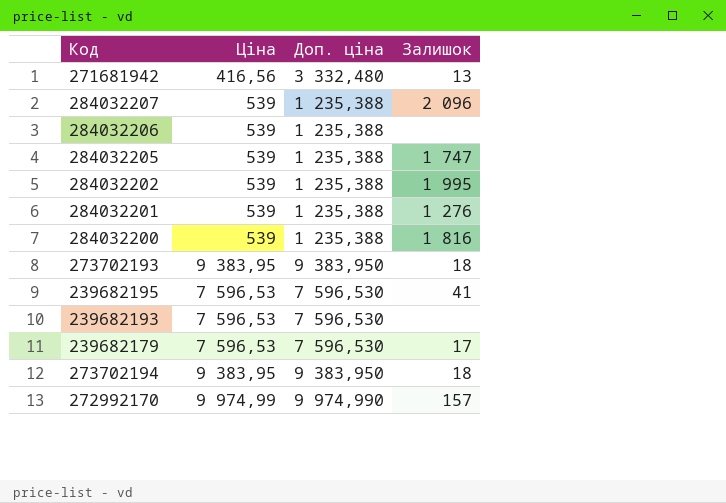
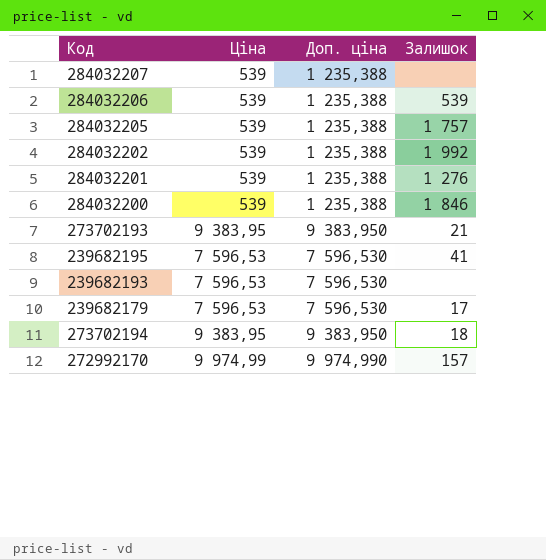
row 271681942: 416,56 | 3 332,480 | 13 -> none
284032207 | Залишок: 2 096 -> none
284032206 | Залишок: none -> 539
284032205 | Залишок: 1 747 -> 1 757
284032202 | Залишок: 1 995 -> 1 992
284032200 | Залишок: 1 816 -> 1 846
273702193 | Залишок: 18 -> 21

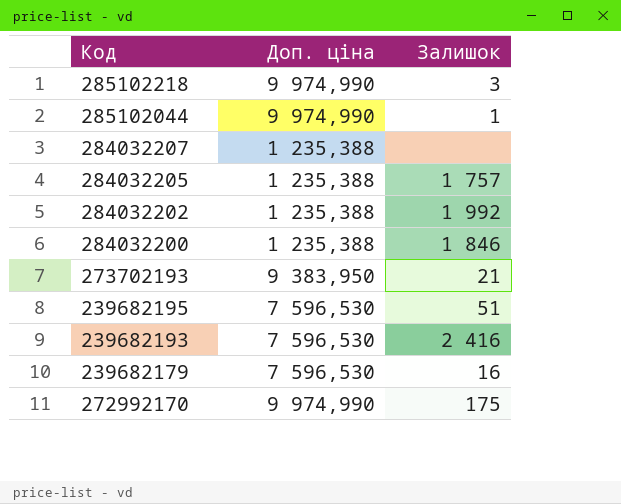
column Ціна | position: 2 -> none
row 284032206: 539 | 1 235,388 | 539 -> none
row 284032201: 539 | 1 235,388 | 1 276 -> none
row 273702194: 9 383,95 | 9 383,950 | 18 -> none
row 285102218: none -> 9 974,990 | 3
row 285102044: none -> 9 974,990 | 1
239682195 | Залишок: 41 -> 51
239682193 | Залишок: none -> 2 416
239682179 | Залишок: 17 -> 16
272992170 | Залишок: 157 -> 175

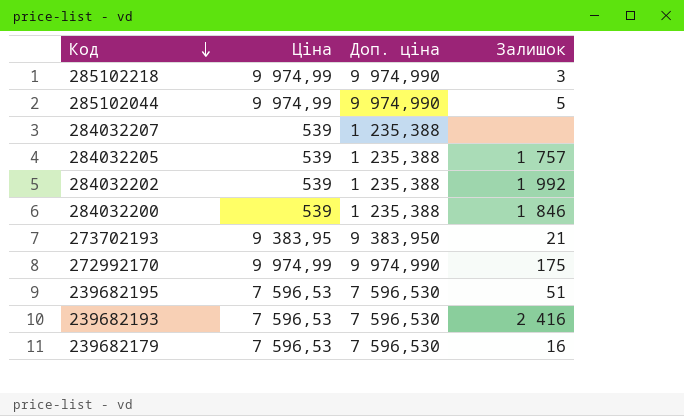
row order: none -> Код descending
column Ціна | position: none -> 2
285102044 | Залишок: 1 -> 5

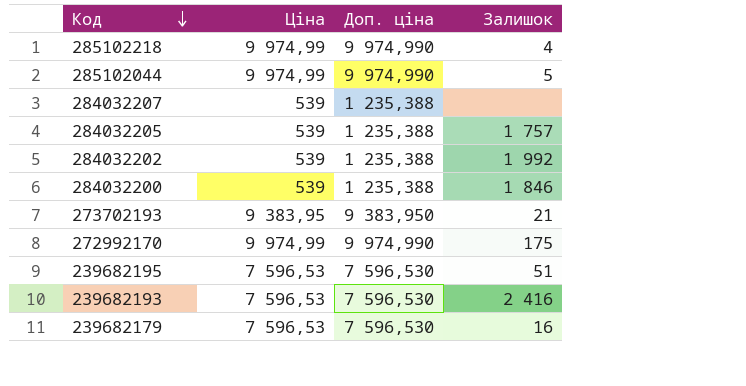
285102218 | Залишок: 3 -> 4

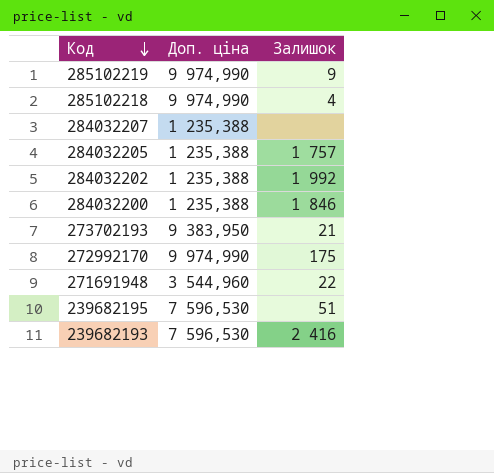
column Ціна | position: 2 -> none
row 285102044: 9 974,99 | 9 974,990 | 5 -> none
row 239682179: 7 596,53 | 7 596,530 | 16 -> none
row 285102219: none -> 9 974,990 | 9
row 271691948: none -> 3 544,960 | 22

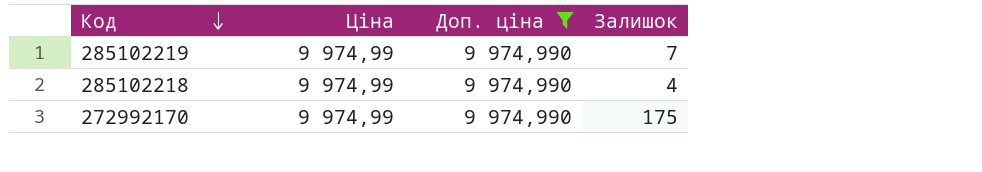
filter: none -> Доп. ціна = 9 974,990
column Ціна | position: none -> 2
285102219 | Залишок: 9 -> 7

